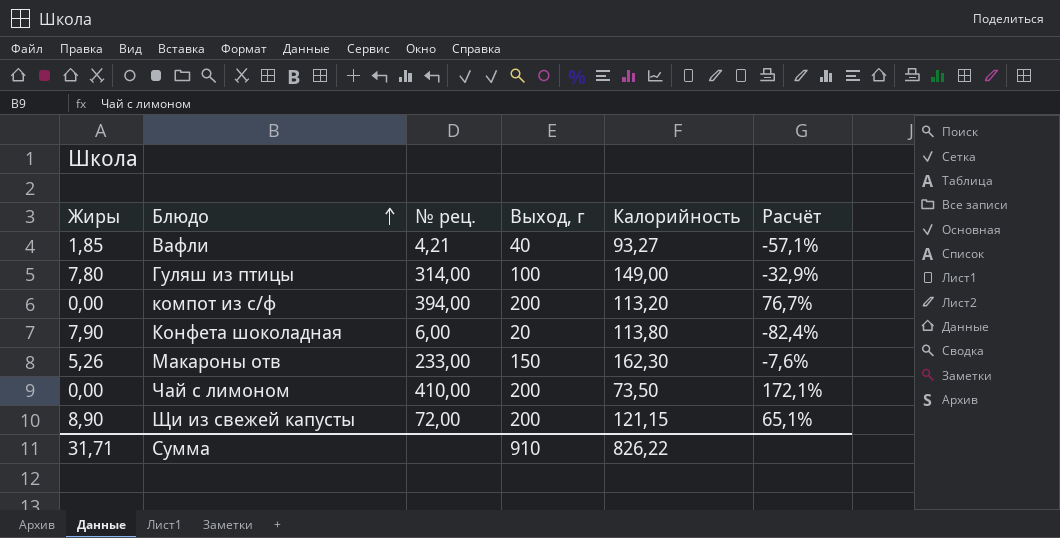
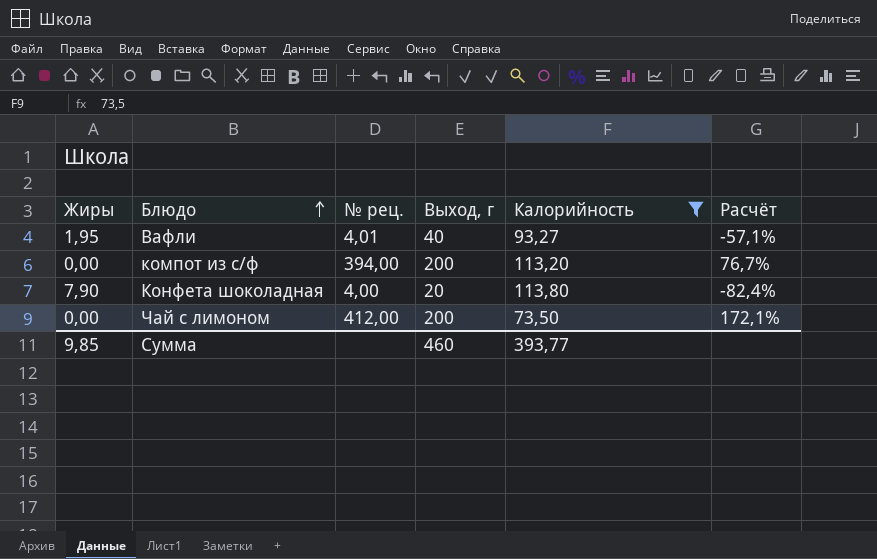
filter: none -> Калорийность <= 113,80
Вафли | Жиры: 1,85 -> 1,95
Вафли | № рец.: 4,21 -> 4,01
Конфета шоколадная | № рец.: 6,00 -> 4,00
Чай с лимоном | № рец.: 410,00 -> 412,00
Сумма | Жиры: 31,71 -> 9,85
Сумма | Выход, г: 910 -> 460
Сумма | Калорийность: 826,22 -> 393,77

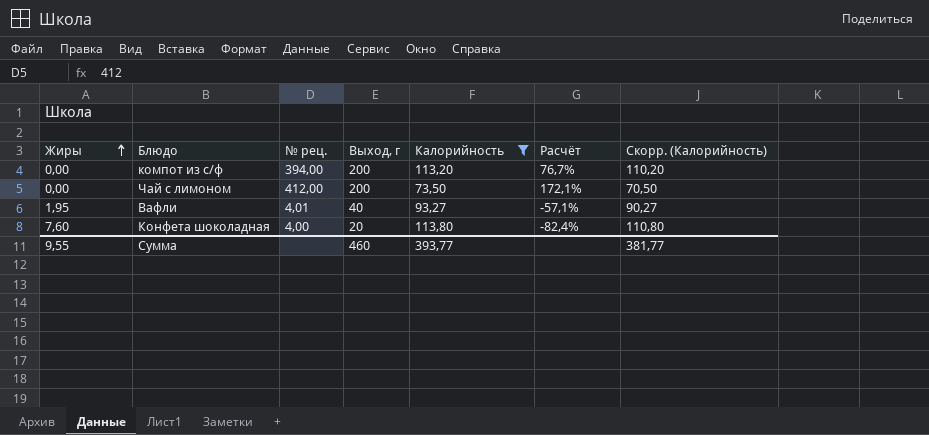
row order: Блюдо ascending -> Жиры ascending
column Скорр. (Калорийность) | formula: none -> [Калорийность] - 3
Конфета шоколадная | Жиры: 7,90 -> 7,60
Сумма | Жиры: 9,85 -> 9,55

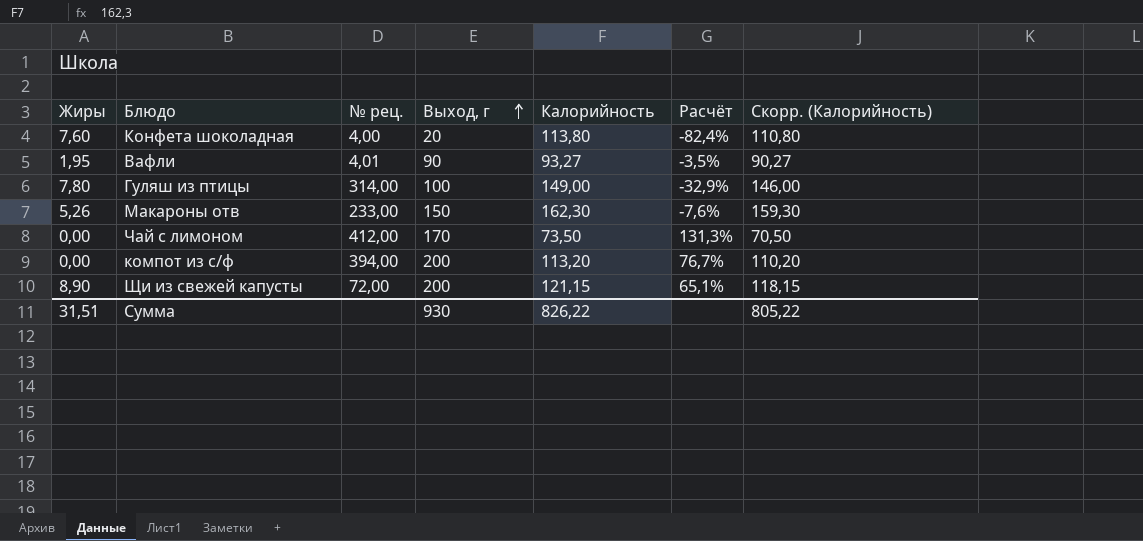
filter: Калорийность <= 113,80 -> none
row order: Жиры ascending -> Выход, г ascending
Вафли | Выход, г: 40 -> 90
Вафли | Расчёт: -57,1% -> -3,5%
Чай с лимоном | Выход, г: 200 -> 170
Чай с лимоном | Расчёт: 172,1% -> 131,3%
Сумма | Жиры: 9,55 -> 31,51
Сумма | Выход, г: 460 -> 930
Сумма | Калорийность: 393,77 -> 826,22
Сумма | Скорр. (Калорийность): 381,77 -> 805,22

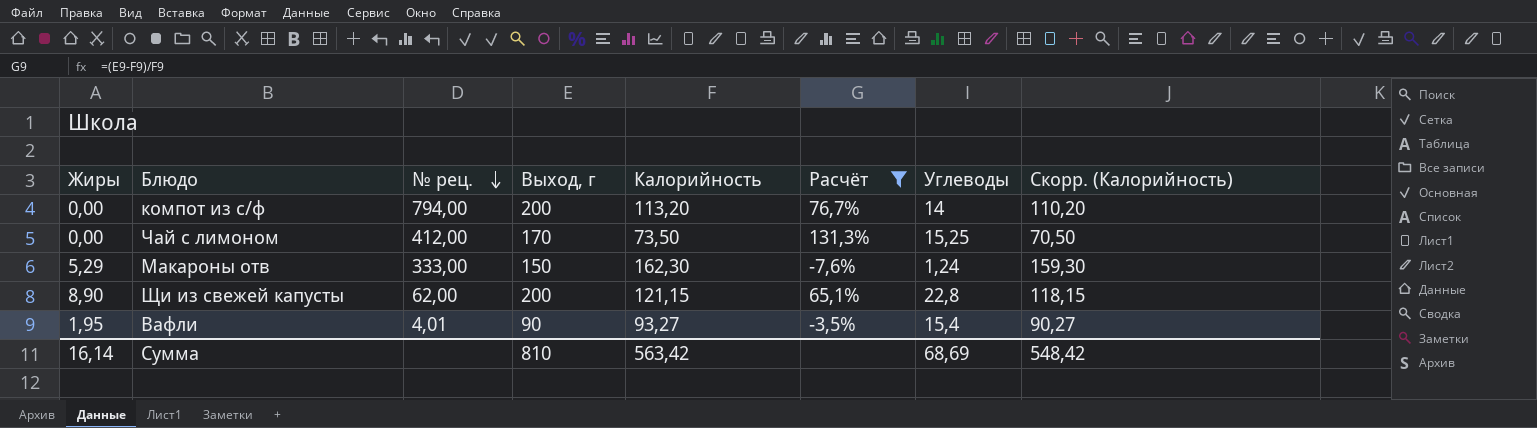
filter: none -> Расчёт >= -7,6%
row order: Выход, г ascending -> № рец. descending
column Углеводы | position: none -> 7
компот из с/ф | № рец.: 394,00 -> 794,00
Макароны отв | Жиры: 5,26 -> 5,29
Макароны отв | № рец.: 233,00 -> 333,00
Щи из свежей капусты | № рец.: 72,00 -> 62,00
Сумма | Жиры: 31,51 -> 16,14
Сумма | Выход, г: 930 -> 810
Сумма | Калорийность: 826,22 -> 563,42
Сумма | Скорр. (Калорийность): 805,22 -> 548,42

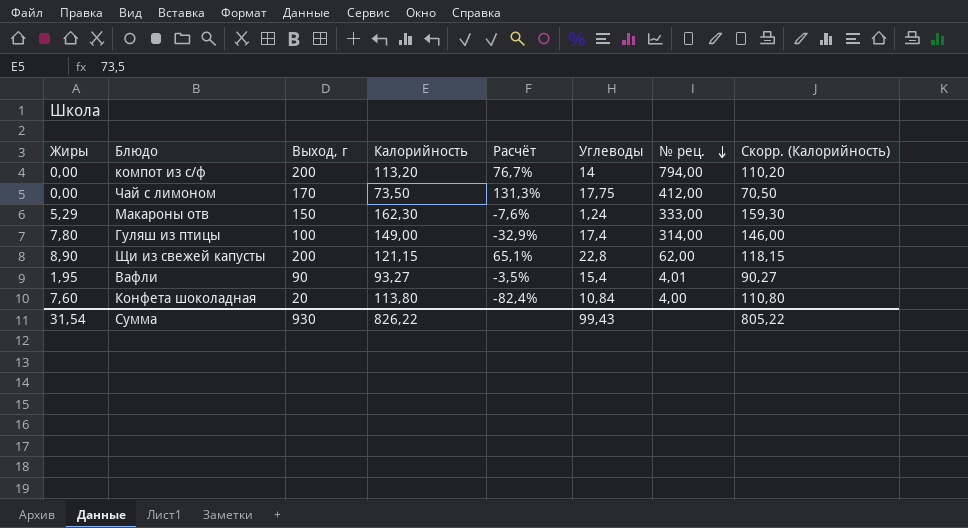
filter: Расчёт >= -7,6% -> none
column № рец. | position: 3 -> 7
Чай с лимоном | Углеводы: 15,25 -> 17,75
Сумма | Жиры: 16,14 -> 31,54
Сумма | Выход, г: 810 -> 930
Сумма | Калорийность: 563,42 -> 826,22
Сумма | Углеводы: 68,69 -> 99,43
Сумма | Скорр. (Калорийность): 548,42 -> 805,22

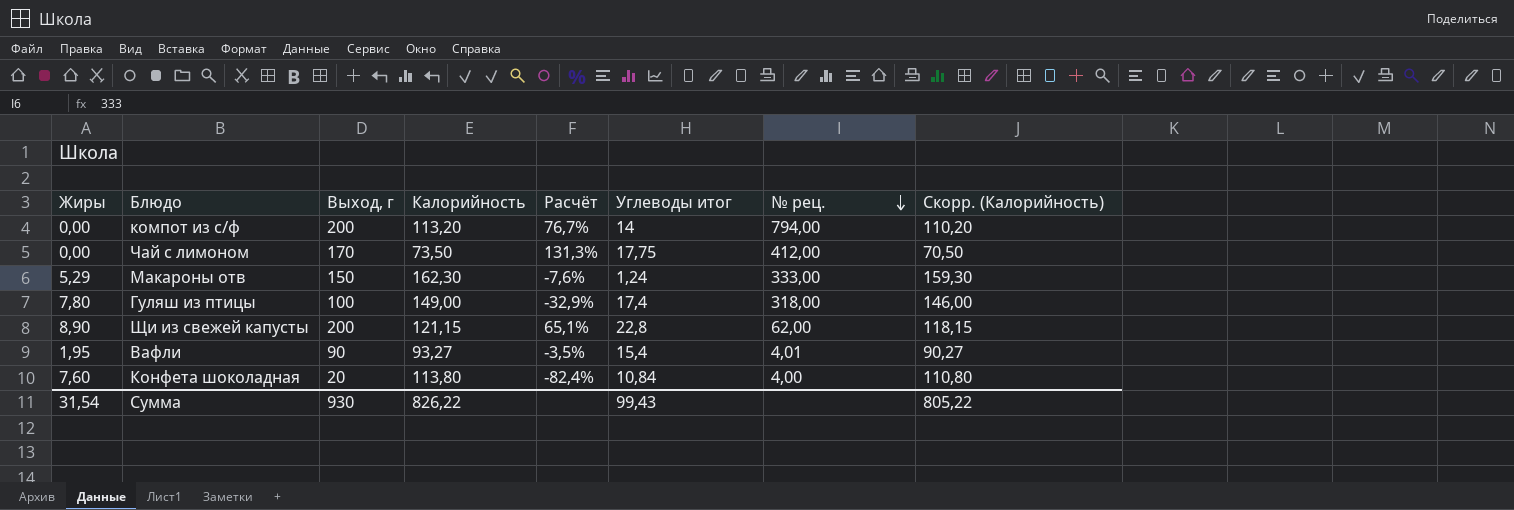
column name: Углеводы -> Углеводы итог
Гуляш из птицы | № рец.: 314,00 -> 318,00

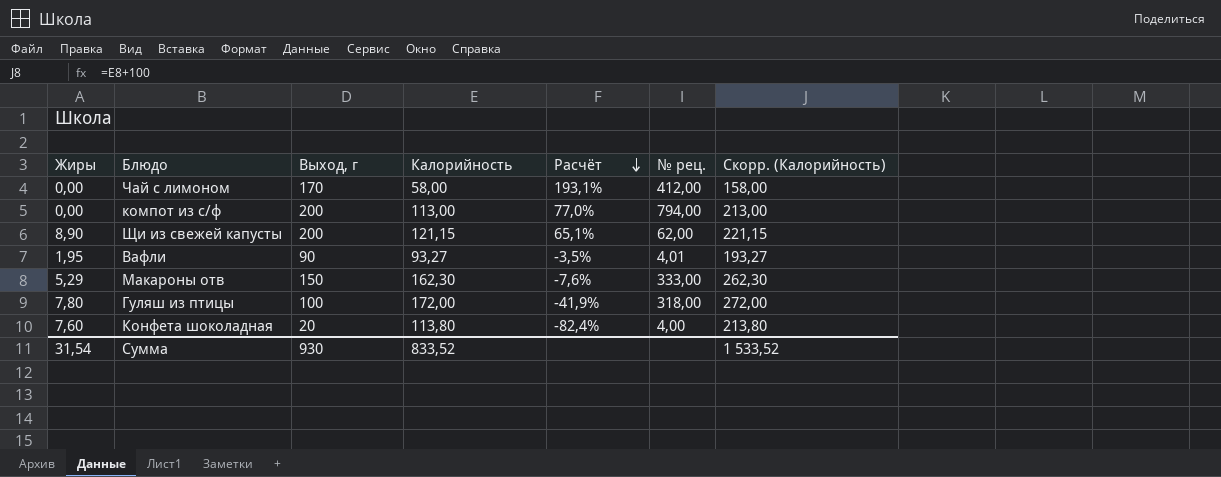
row order: № рец. descending -> Расчёт descending
column Углеводы итог | position: 6 -> none
column Скорр. (Калорийность) | formula: [Калорийность] - 3 -> [Калорийность] + 100
Чай с лимоном | Калорийность: 73,50 -> 58,00
Чай с лимоном | Расчёт: 131,3% -> 193,1%
компот из с/ф | Калорийность: 113,20 -> 113,00
компот из с/ф | Расчёт: 76,7% -> 77,0%
Гуляш из птицы | Калорийность: 149,00 -> 172,00
Гуляш из птицы | Расчёт: -32,9% -> -41,9%
Сумма | Калорийность: 826,22 -> 833,52
Сумма | Скорр. (Калорийность): 805,22 -> 1 533,52

